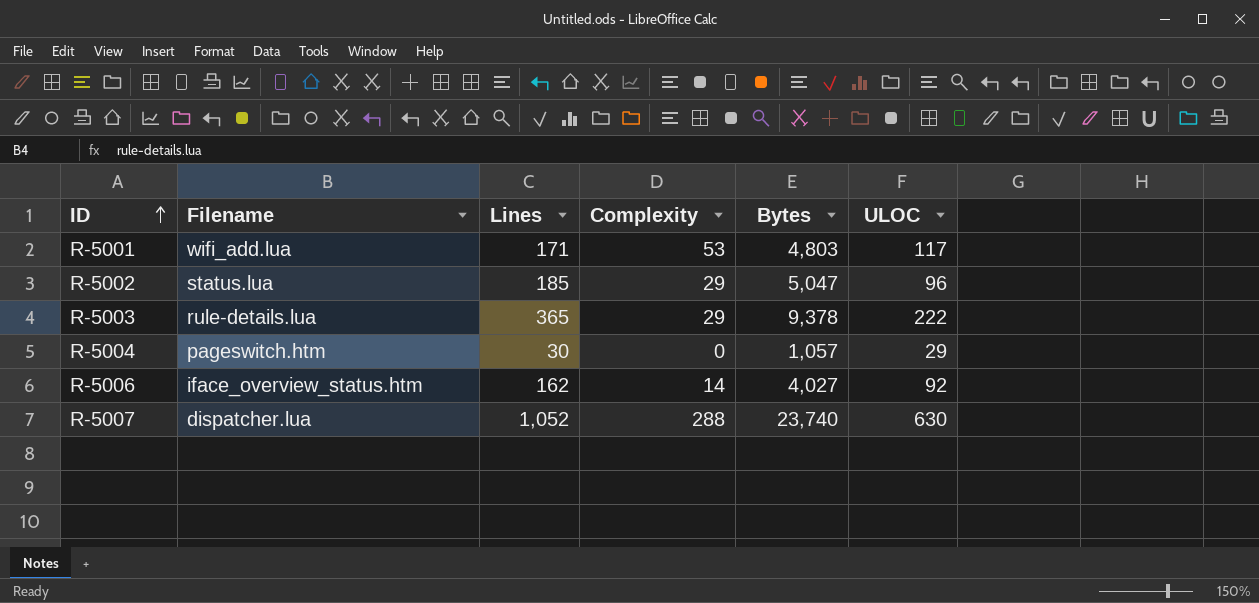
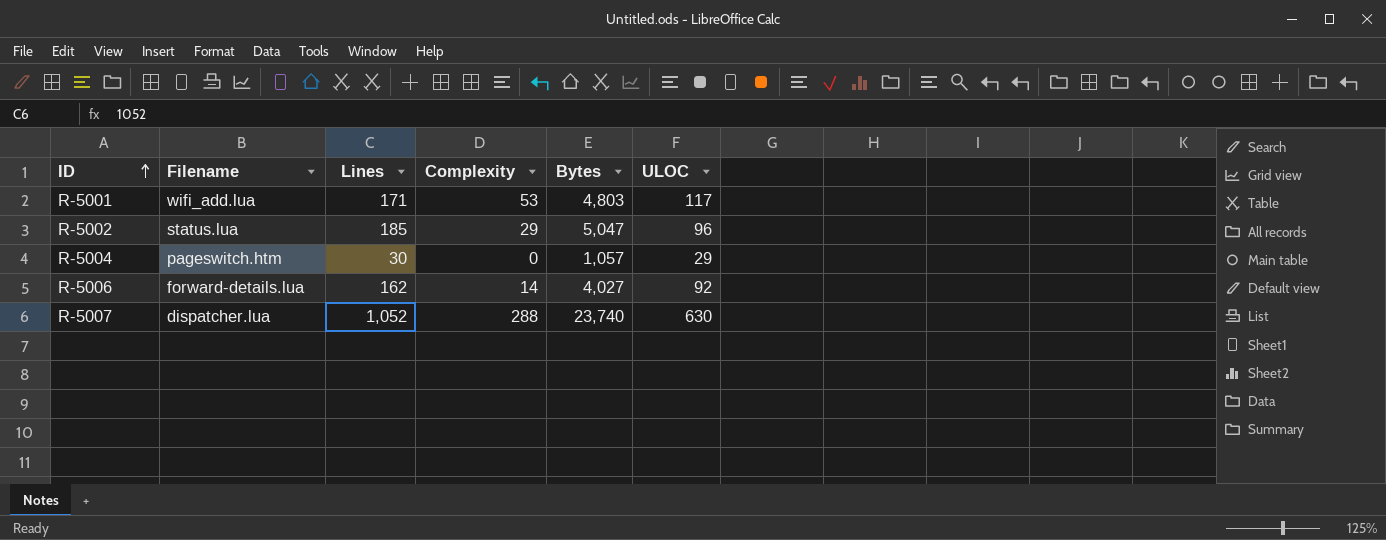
row R-5003: rule-details.lua | 365 | 29 | 9,378 | 222 -> none
R-5006 | Filename: iface_overview_status.htm -> forward-details.lua

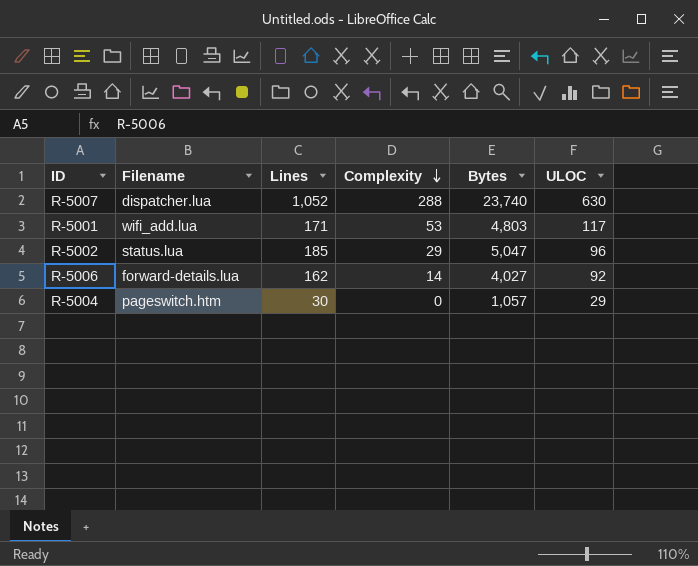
row order: ID ascending -> Complexity descending

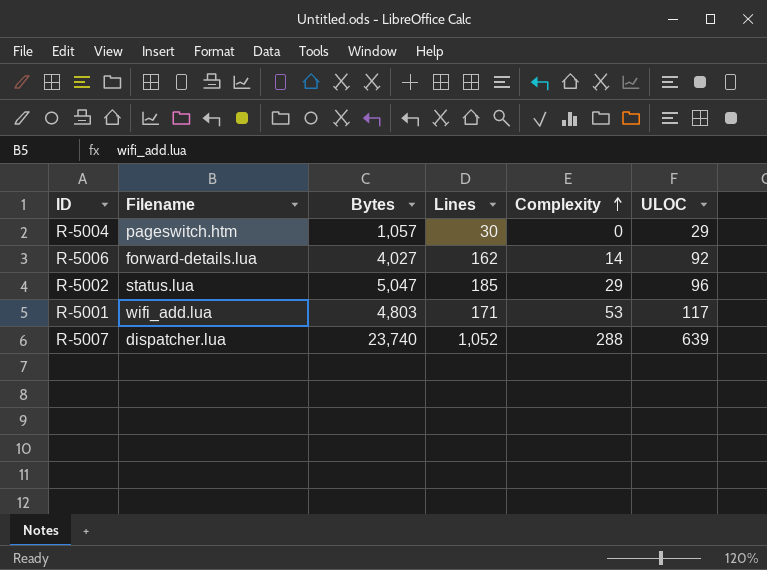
row order: Complexity descending -> Complexity ascending
column Bytes | position: 5 -> 3
R-5007 | ULOC: 630 -> 639

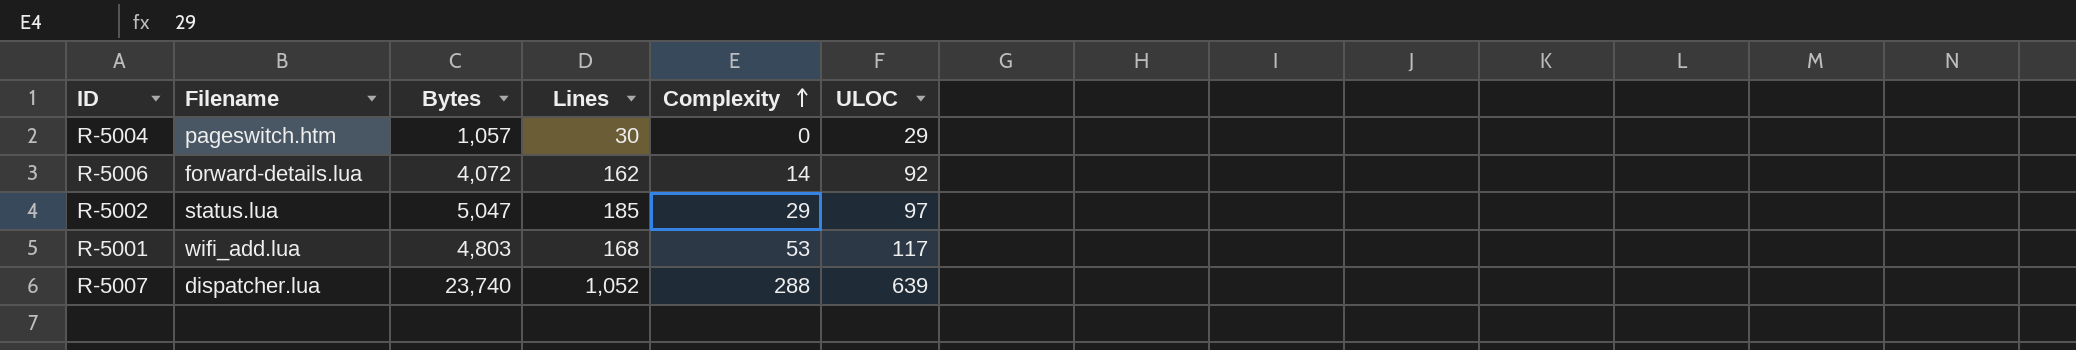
R-5006 | Bytes: 4,027 -> 4,072
R-5002 | ULOC: 96 -> 97
R-5001 | Lines: 171 -> 168

